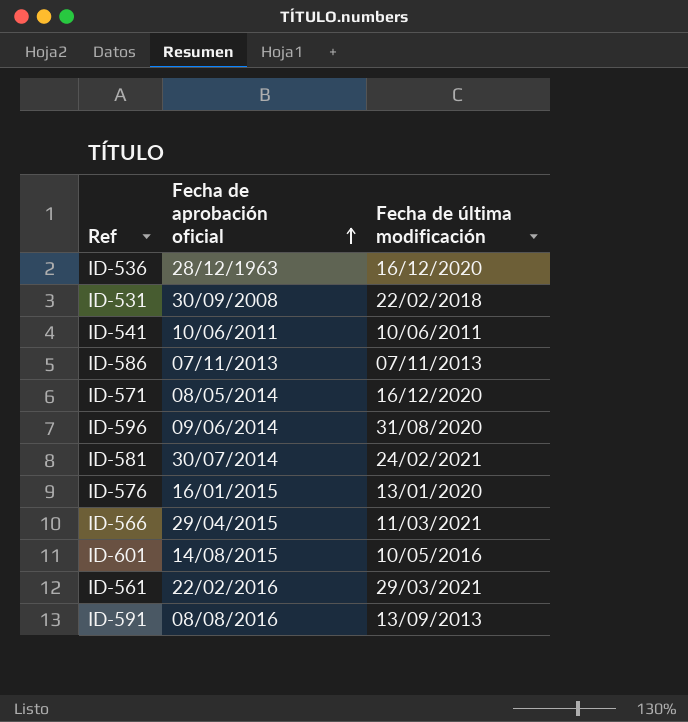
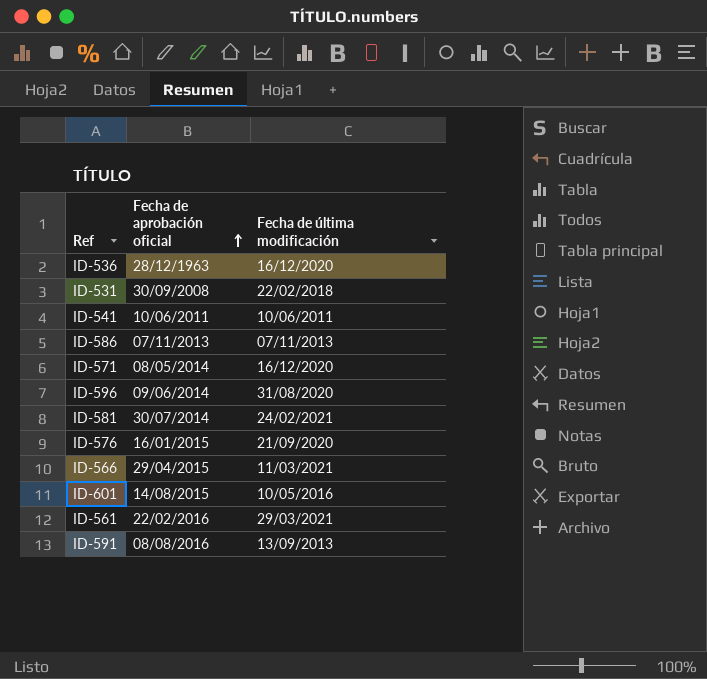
ID-576 | Fecha de última modificación: 13/01/2020 -> 21/09/2020

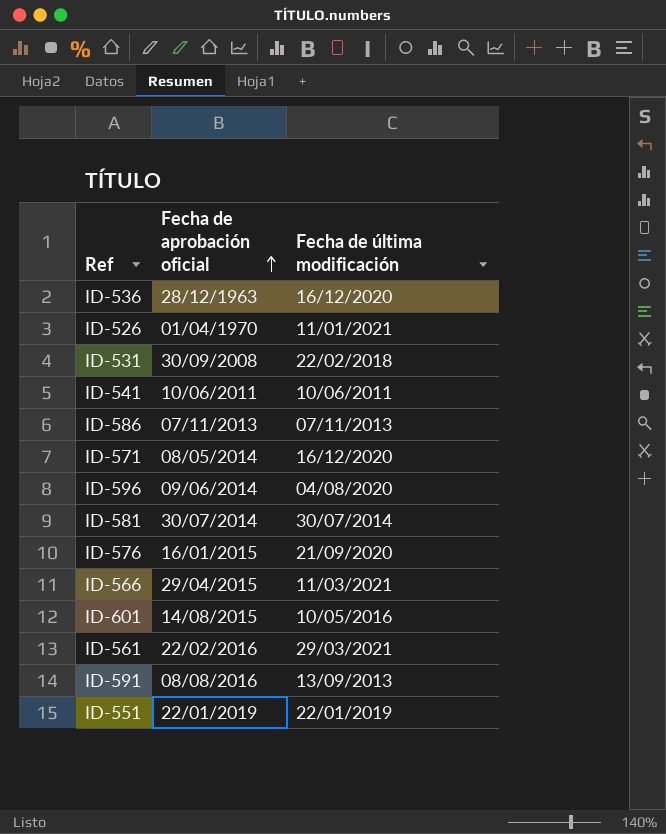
row ID-526: none -> 01/04/1970 | 11/01/2021
ID-596 | Fecha de última modificación: 31/08/2020 -> 04/08/2020
ID-581 | Fecha de última modificación: 24/02/2021 -> 30/07/2014
row ID-551: none -> 22/01/2019 | 22/01/2019

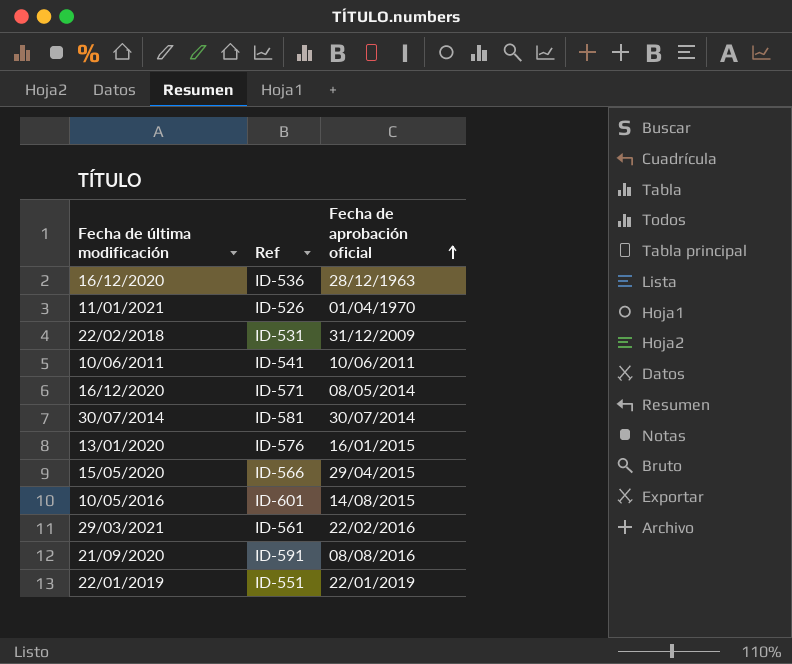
column Fecha de última modificación | position: 3 -> 1
row ID-586: 07/11/2013 | 07/11/2013 -> none
row ID-596: 09/06/2014 | 04/08/2020 -> none
ID-531 | Fecha de aprobación oficial: 30/09/2008 -> 31/12/2009
ID-576 | Fecha de última modificación: 21/09/2020 -> 13/01/2020
ID-566 | Fecha de última modificación: 11/03/2021 -> 15/05/2020
ID-591 | Fecha de última modificación: 13/09/2013 -> 21/09/2020

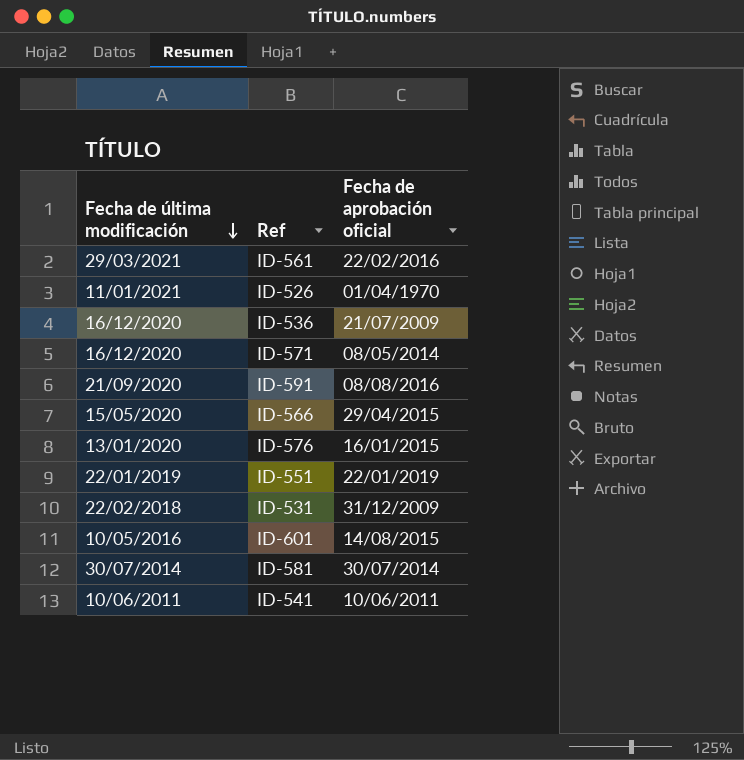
row order: Fecha de aprobación oficial ascending -> Fecha de última modificación descending
ID-536 | Fecha de aprobación oficial: 28/12/1963 -> 21/07/2009

